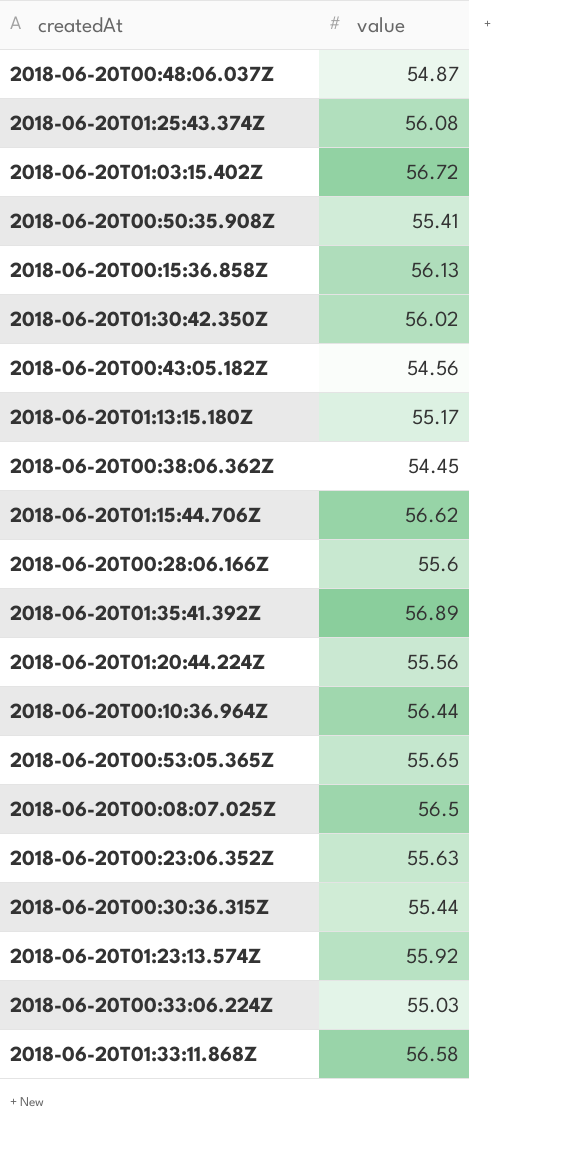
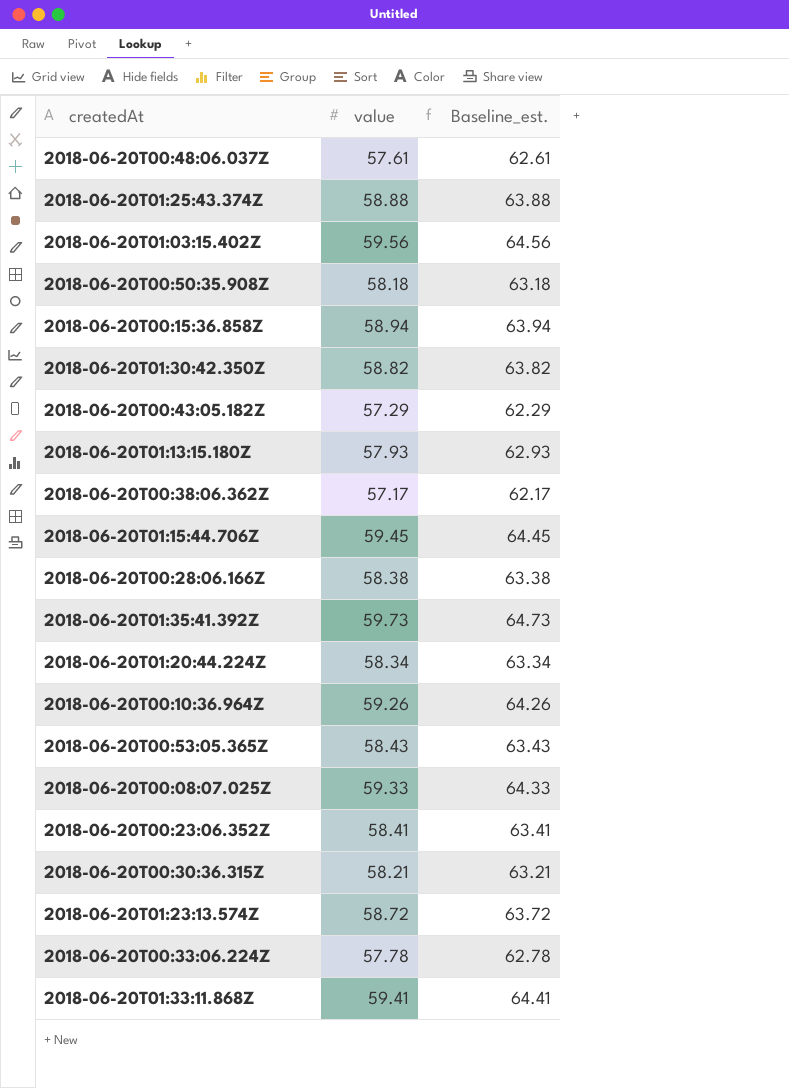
column Baseline_est. | formula: none -> [value] + 5
2018-06-20T00:48:06.037Z | value: 54.87 -> 57.61
2018-06-20T01:25:43.374Z | value: 56.08 -> 58.88
2018-06-20T01:03:15.402Z | value: 56.72 -> 59.56
2018-06-20T00:50:35.908Z | value: 55.41 -> 58.18
2018-06-20T00:15:36.858Z | value: 56.13 -> 58.94
2018-06-20T01:30:42.350Z | value: 56.02 -> 58.82
2018-06-20T00:43:05.182Z | value: 54.56 -> 57.29
2018-06-20T01:13:15.180Z | value: 55.17 -> 57.93
2018-06-20T00:38:06.362Z | value: 54.45 -> 57.17
2018-06-20T01:15:44.706Z | value: 56.62 -> 59.45
2018-06-20T00:28:06.166Z | value: 55.6 -> 58.38
2018-06-20T01:35:41.392Z | value: 56.89 -> 59.73
2018-06-20T01:20:44.224Z | value: 55.56 -> 58.34
2018-06-20T00:10:36.964Z | value: 56.44 -> 59.26
2018-06-20T00:53:05.365Z | value: 55.65 -> 58.43
2018-06-20T00:08:07.025Z | value: 56.5 -> 59.33
2018-06-20T00:23:06.352Z | value: 55.63 -> 58.41
2018-06-20T00:30:36.315Z | value: 55.44 -> 58.21
2018-06-20T01:23:13.574Z | value: 55.92 -> 58.72
2018-06-20T00:33:06.224Z | value: 55.03 -> 57.78
2018-06-20T01:33:11.868Z | value: 56.58 -> 59.41

